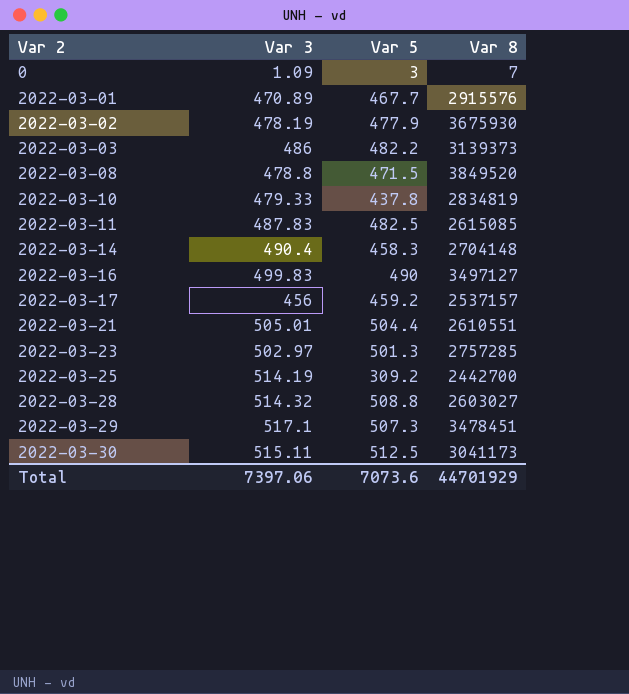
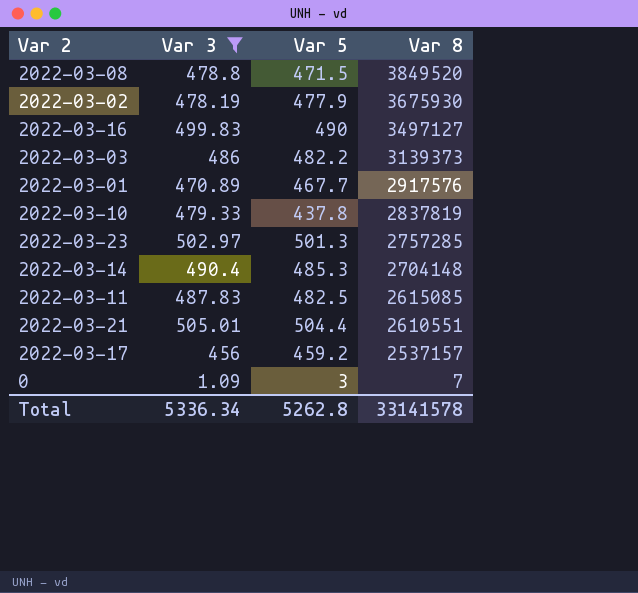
filter: none -> Var 3 <= 505.01
row order: Var 2 ascending -> Var 8 descending
2022-03-01 | Var 8: 2915576 -> 2917576
2022-03-10 | Var 8: 2834819 -> 2837819
2022-03-14 | Var 5: 458.3 -> 485.3
Total | Var 3: 7397.06 -> 5336.34
Total | Var 5: 7073.6 -> 5262.8
Total | Var 8: 44701929 -> 33141578

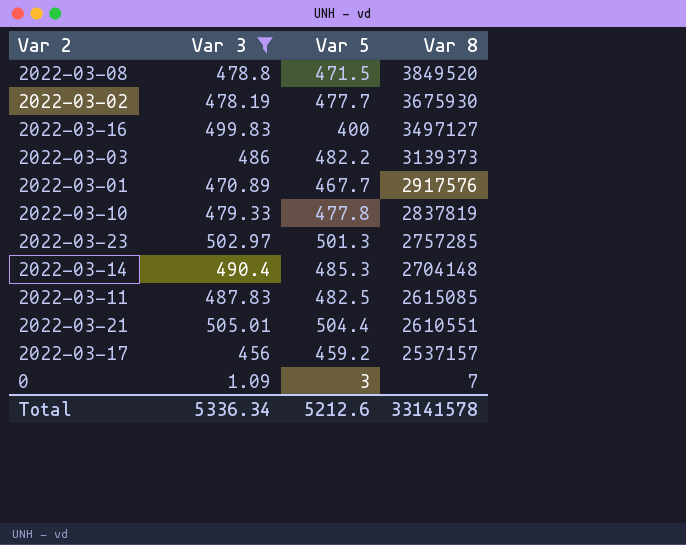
2022-03-02 | Var 5: 477.9 -> 477.7
2022-03-16 | Var 5: 490 -> 400
2022-03-10 | Var 5: 437.8 -> 477.8
Total | Var 5: 5262.8 -> 5212.6

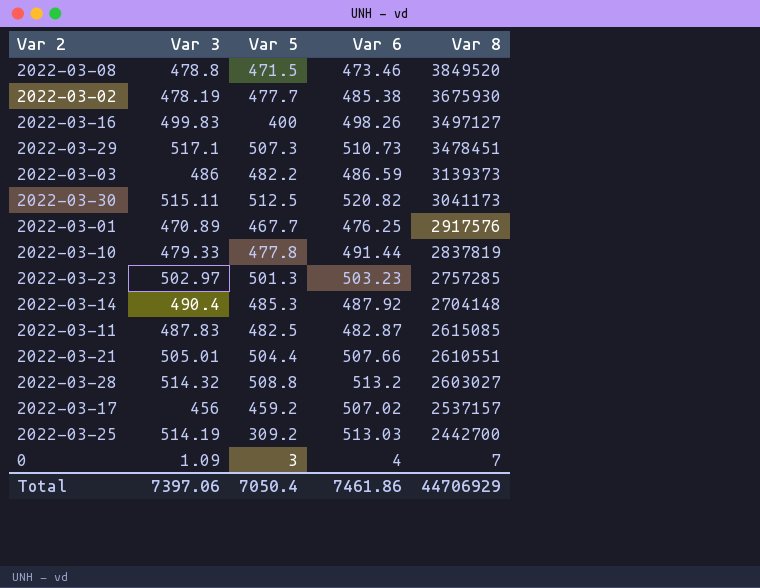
filter: Var 3 <= 505.01 -> none
column Var 6 | position: none -> 4
Total | Var 3: 5336.34 -> 7397.06
Total | Var 5: 5212.6 -> 7050.4
Total | Var 8: 33141578 -> 44706929

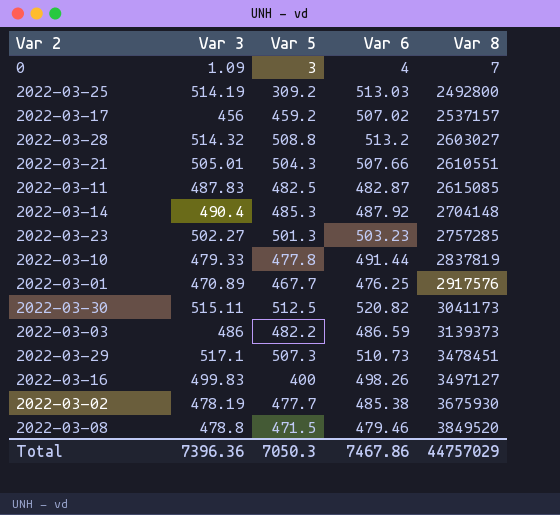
row order: Var 8 descending -> Var 8 ascending
2022-03-25 | Var 8: 2442700 -> 2492800
2022-03-21 | Var 5: 504.4 -> 504.3
2022-03-23 | Var 3: 502.97 -> 502.27
2022-03-08 | Var 6: 473.46 -> 479.46
Total | Var 3: 7397.06 -> 7396.36
Total | Var 5: 7050.4 -> 7050.3
Total | Var 6: 7461.86 -> 7467.86
Total | Var 8: 44706929 -> 44757029

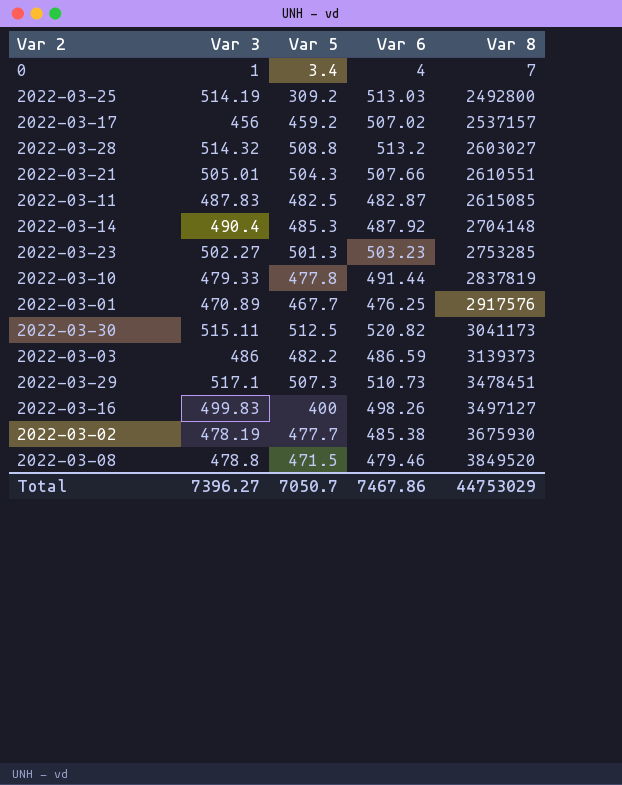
0 | Var 3: 1.09 -> 1
0 | Var 5: 3 -> 3.4
2022-03-23 | Var 8: 2757285 -> 2753285
Total | Var 3: 7396.36 -> 7396.27
Total | Var 5: 7050.3 -> 7050.7
Total | Var 8: 44757029 -> 44753029

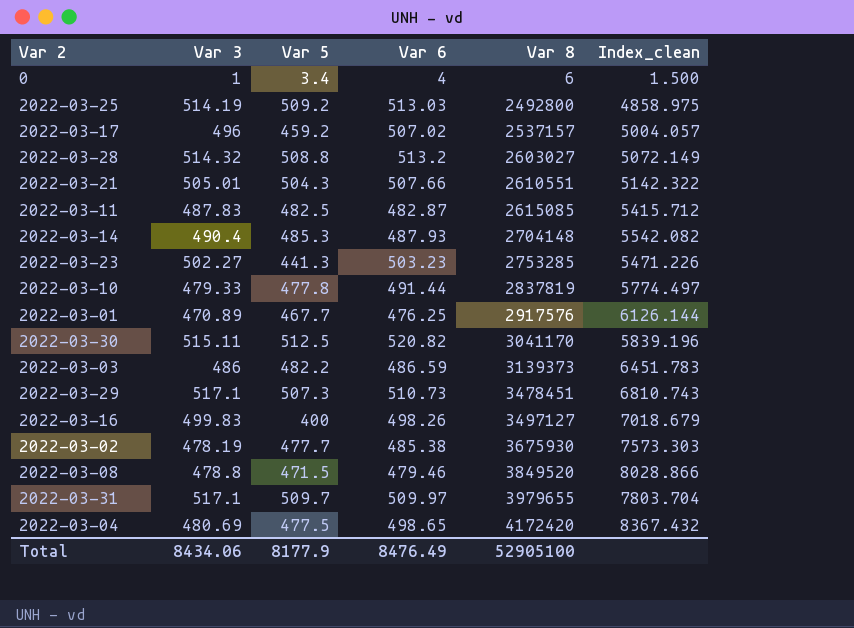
column Index_clean | formula: none -> [Var 8] / [Var 6]
0 | Var 8: 7 -> 6
2022-03-25 | Var 5: 309.2 -> 509.2
2022-03-17 | Var 3: 456 -> 496
2022-03-14 | Var 6: 487.92 -> 487.93
2022-03-23 | Var 5: 501.3 -> 441.3
2022-03-30 | Var 8: 3041173 -> 3041170
row 2022-03-31: none -> 517.1 | 509.7 | 509.97 | 3979655 | 7803.704
row 2022-03-04: none -> 480.69 | 477.5 | 498.65 | 4172420 | 8367.432
Total | Var 3: 7396.27 -> 8434.06
Total | Var 5: 7050.7 -> 8177.9
Total | Var 6: 7467.86 -> 8476.49
Total | Var 8: 44753029 -> 52905100

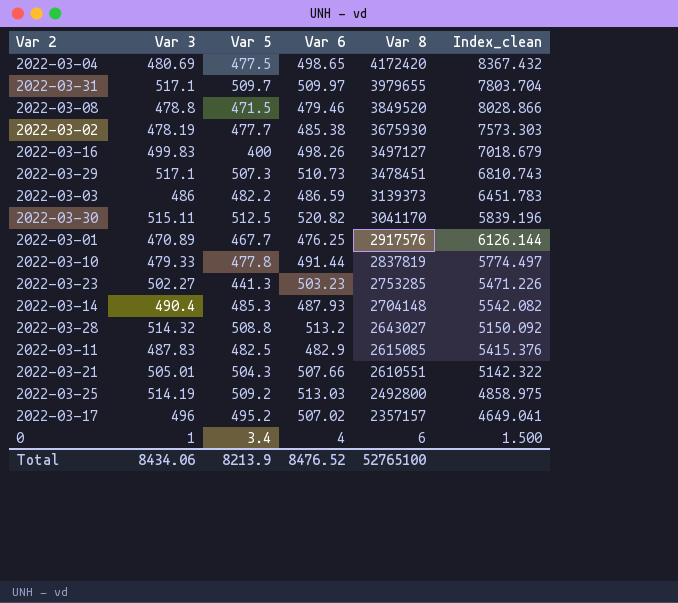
row order: Var 8 ascending -> Var 8 descending
2022-03-28 | Var 8: 2603027 -> 2643027
2022-03-28 | Index_clean: 5072.149 -> 5150.092
2022-03-11 | Var 6: 482.87 -> 482.9
2022-03-11 | Index_clean: 5415.712 -> 5415.376
2022-03-17 | Var 5: 459.2 -> 495.2
2022-03-17 | Var 8: 2537157 -> 2357157
2022-03-17 | Index_clean: 5004.057 -> 4649.041
Total | Var 5: 8177.9 -> 8213.9
Total | Var 6: 8476.49 -> 8476.52
Total | Var 8: 52905100 -> 52765100

